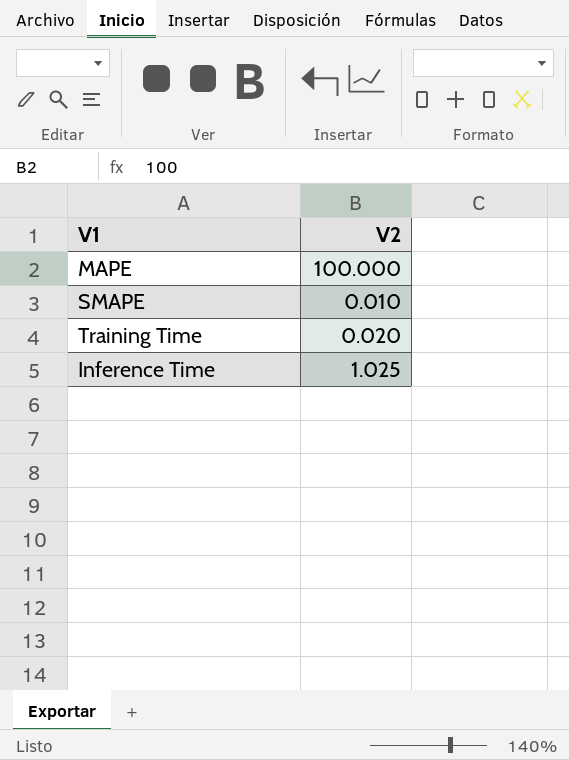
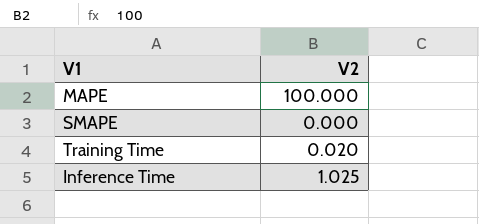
SMAPE | V2: 0.010 -> 0.000

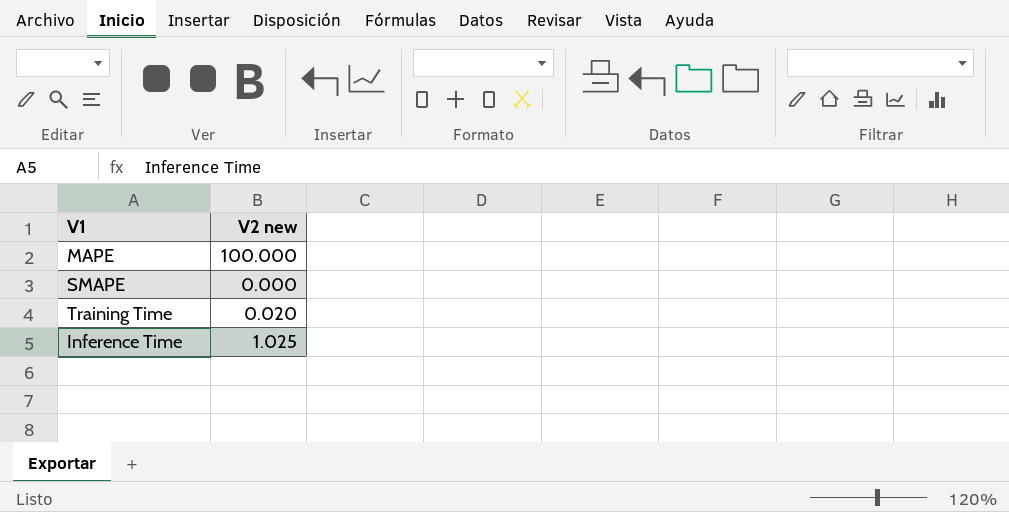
column name: V2 -> V2 new

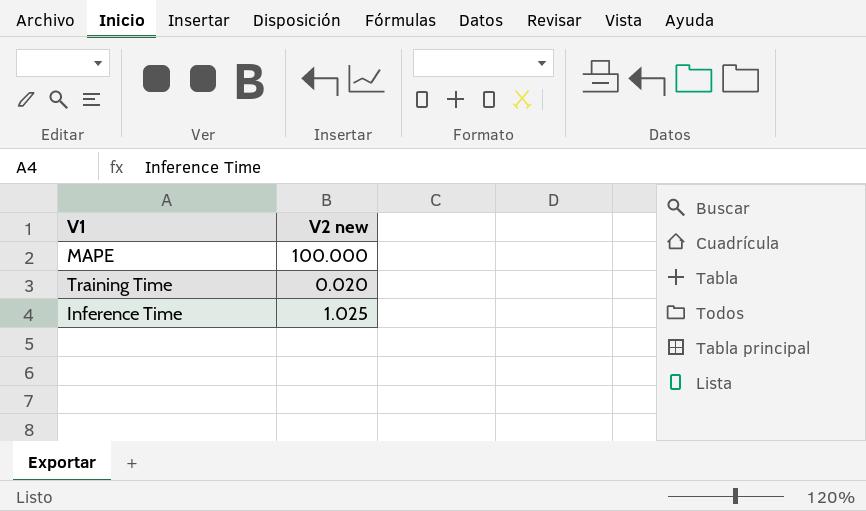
row SMAPE: 0.000 -> none

